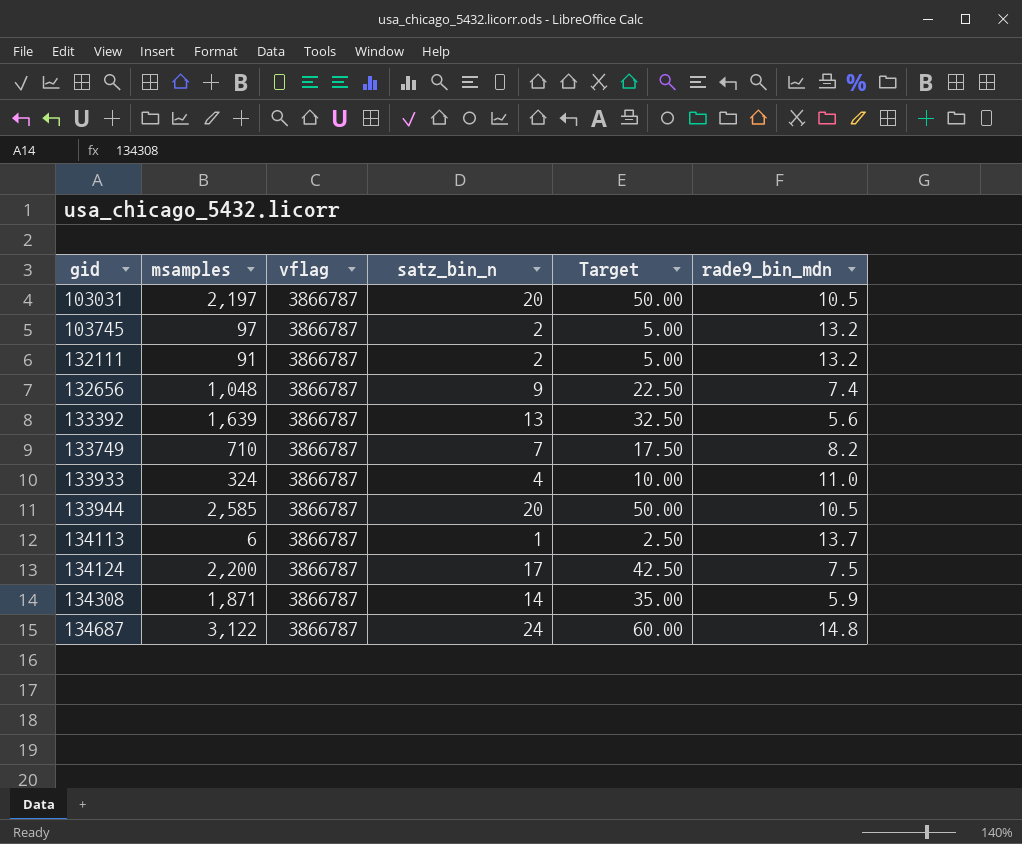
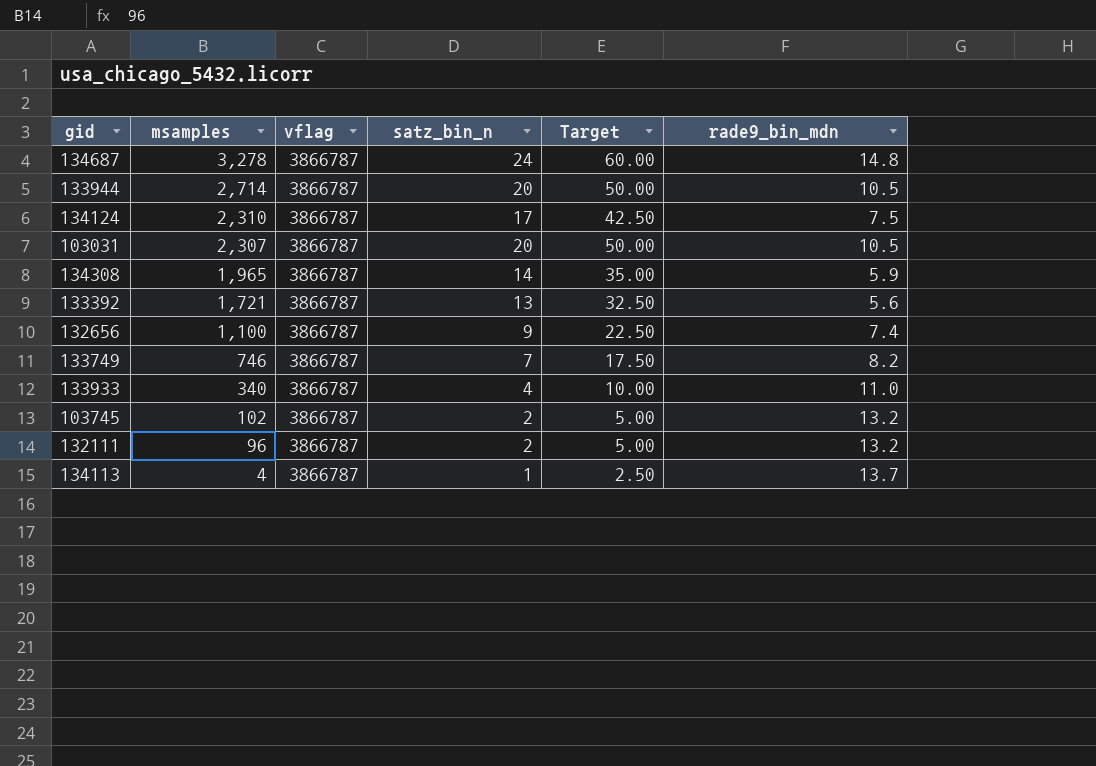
row order: gid ascending -> msamples descending
134687 | msamples: 3,122 -> 3,278
133944 | msamples: 2,585 -> 2,714
134124 | msamples: 2,200 -> 2,310
103031 | msamples: 2,197 -> 2,307
134308 | msamples: 1,871 -> 1,965
133392 | msamples: 1,639 -> 1,721
132656 | msamples: 1,048 -> 1,100
133749 | msamples: 710 -> 746
133933 | msamples: 324 -> 340
103745 | msamples: 97 -> 102
132111 | msamples: 91 -> 96
134113 | msamples: 6 -> 4

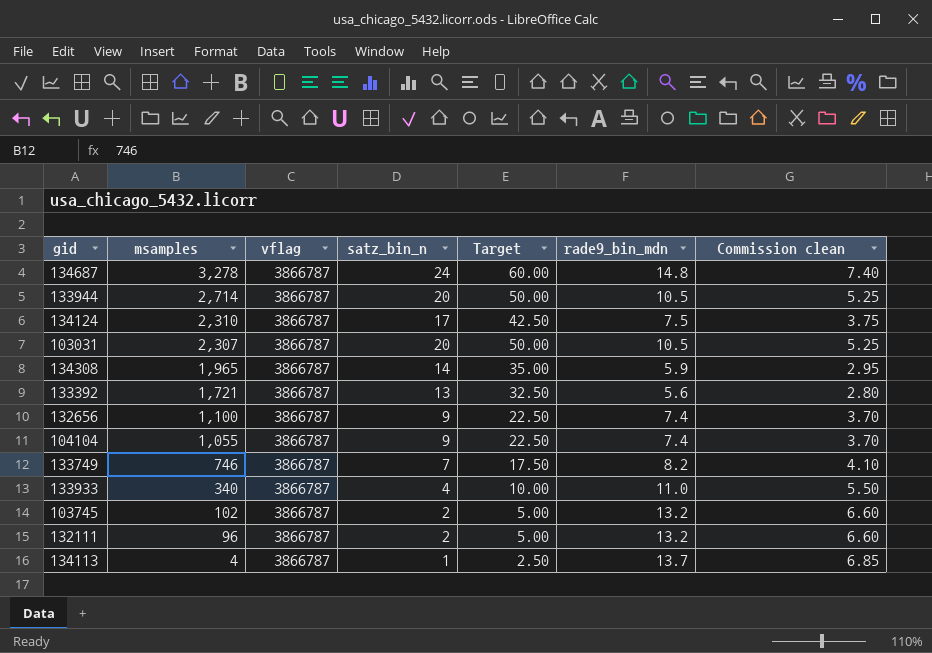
column Commission clean | formula: none -> [rade9_bin_mdn] * 0.5
row 104104: none -> 1,055 | 3866787 | 9 | 22.50 | 7.4 | 3.70

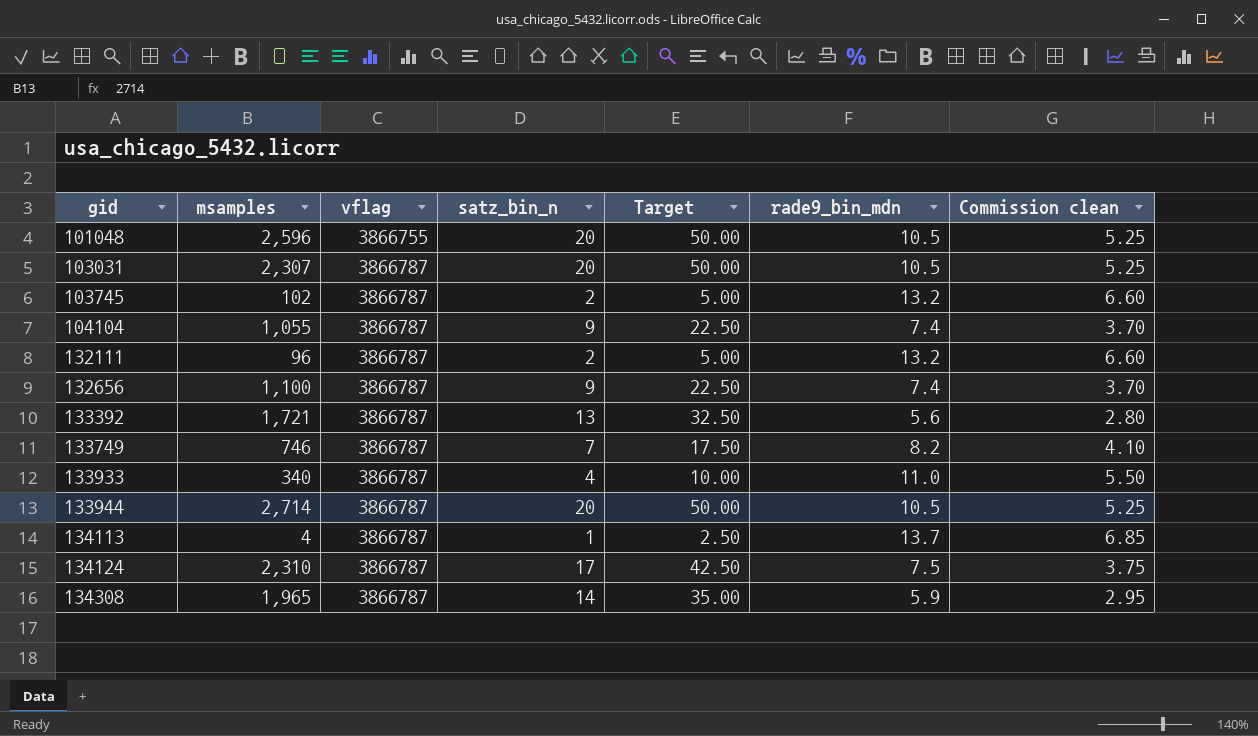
row order: msamples descending -> gid ascending
row 134687: 3,278 | 3866787 | 24 | 60.00 | 14.8 | 7.40 -> none
row 101048: none -> 2,596 | 3866755 | 20 | 50.00 | 10.5 | 5.25

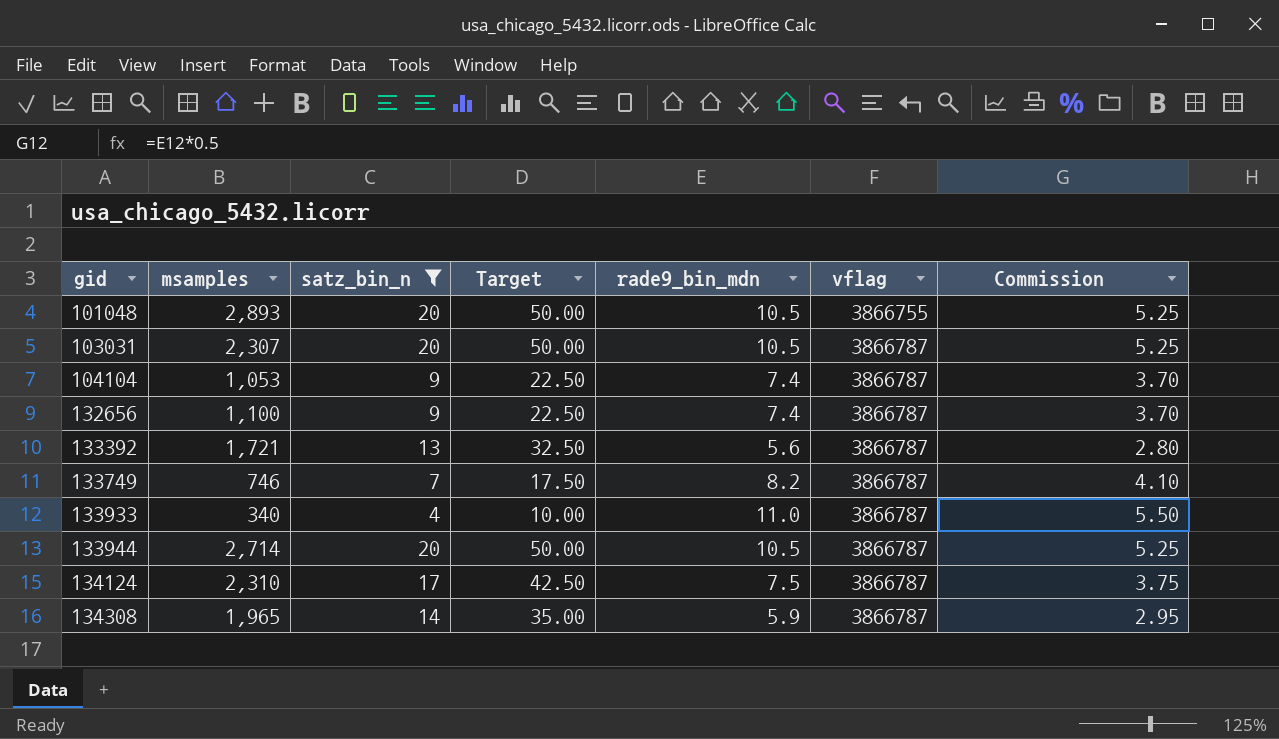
filter: none -> satz_bin_n >= 4
column vflag | position: 3 -> 6
column name: Commission clean -> Commission
101048 | msamples: 2,596 -> 2,893
104104 | msamples: 1,055 -> 1,053

